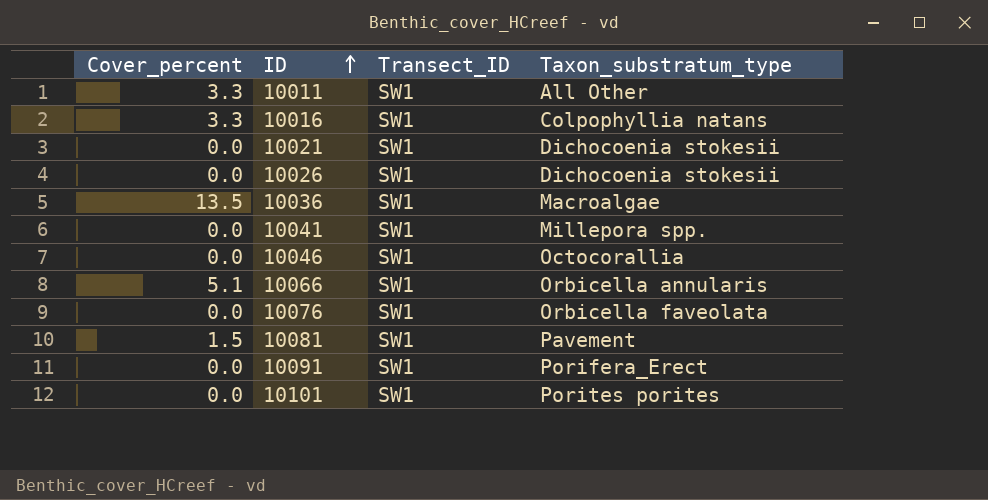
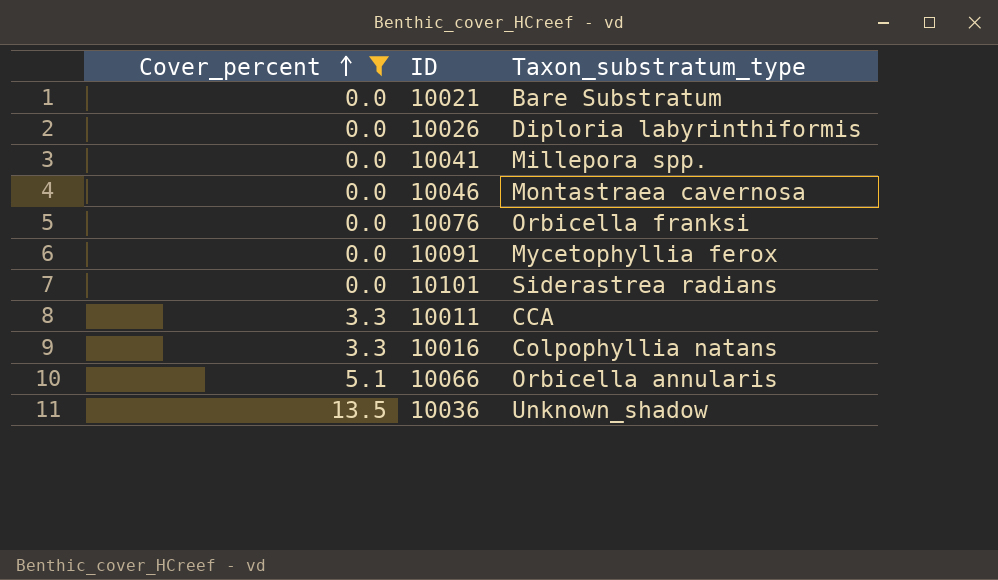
filter: none -> Cover_percent != 1.5
row order: ID ascending -> Cover_percent ascending
column Transect_ID | position: 3 -> none
10021 | Taxon_substratum_type: Dichocoenia stokesii -> Bare Substratum
10026 | Taxon_substratum_type: Dichocoenia stokesii -> Diploria labyrinthiformis
10046 | Taxon_substratum_type: Octocorallia -> Montastraea cavernosa
10076 | Taxon_substratum_type: Orbicella faveolata -> Orbicella franksi
10091 | Taxon_substratum_type: Porifera_Erect -> Mycetophyllia ferox
10101 | Taxon_substratum_type: Porites porites -> Siderastrea radians
10011 | Taxon_substratum_type: All Other -> CCA
10036 | Taxon_substratum_type: Macroalgae -> Unknown_shadow

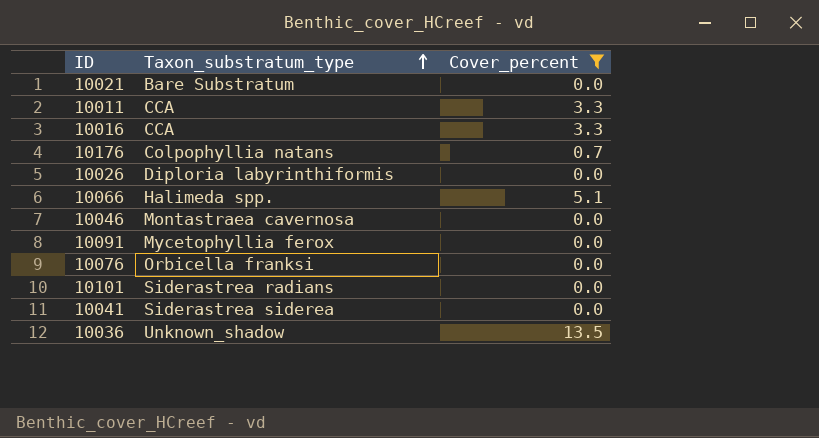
row order: Cover_percent ascending -> Taxon_substratum_type ascending
column Cover_percent | position: 1 -> 3
10016 | Taxon_substratum_type: Colpophyllia natans -> CCA
row 10176: none -> Colpophyllia natans | 0.7
10066 | Taxon_substratum_type: Orbicella annularis -> Halimeda spp.
10041 | Taxon_substratum_type: Millepora spp. -> Siderastrea siderea

